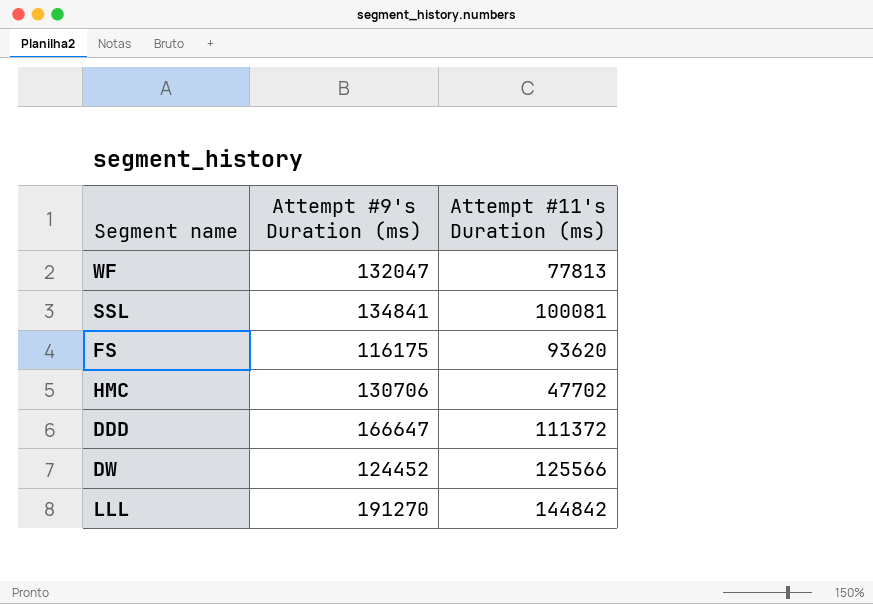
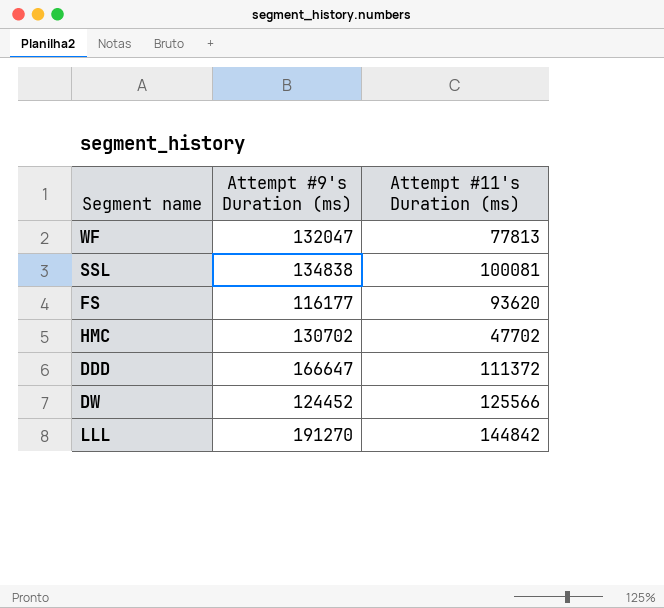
SSL | Attempt #9's Duration (ms): 134841 -> 134838
FS | Attempt #9's Duration (ms): 116175 -> 116177
HMC | Attempt #9's Duration (ms): 130706 -> 130702

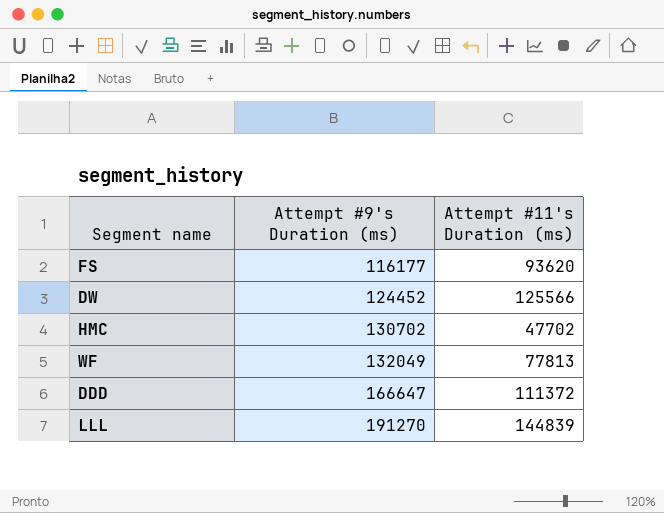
row order: none -> Attempt #9's Duration (ms) ascending
row SSL: 134838 | 100081 -> none
WF | Attempt #9's Duration (ms): 132047 -> 132049
LLL | Attempt #11's Duration (ms): 144842 -> 144839

